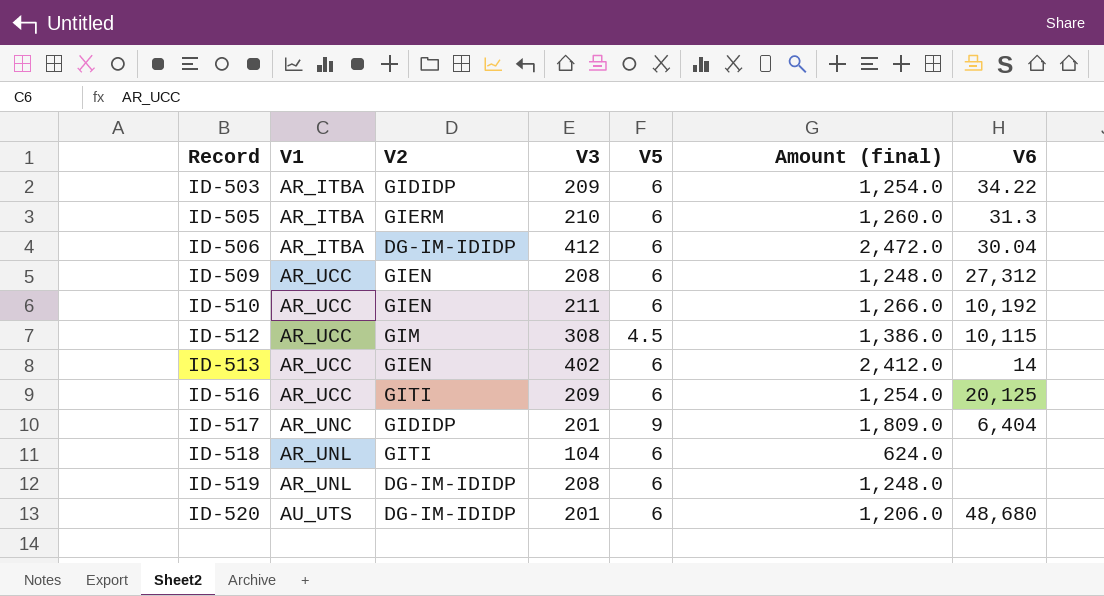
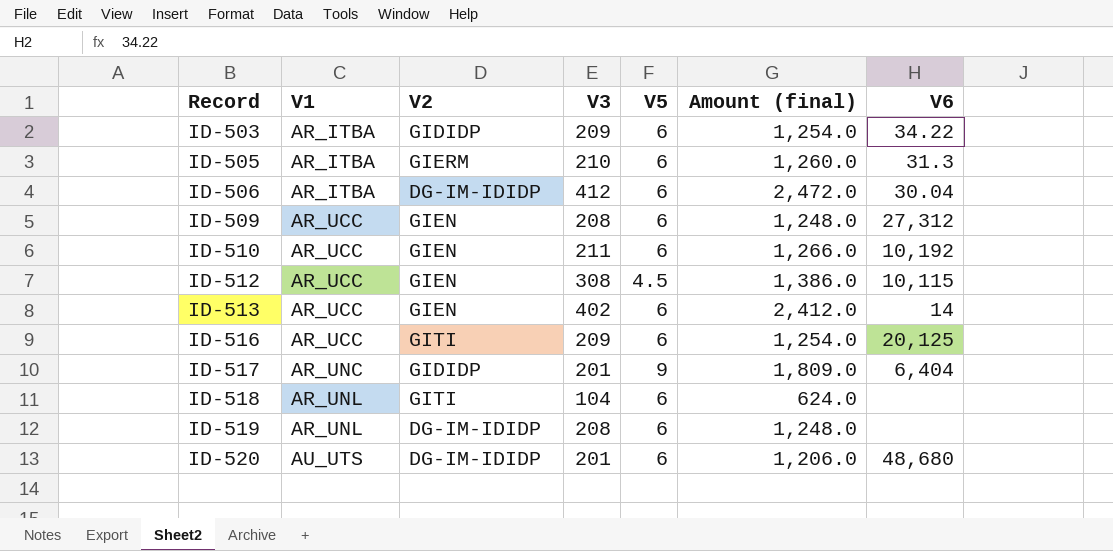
ID-512 | V2: GIM -> GIEN

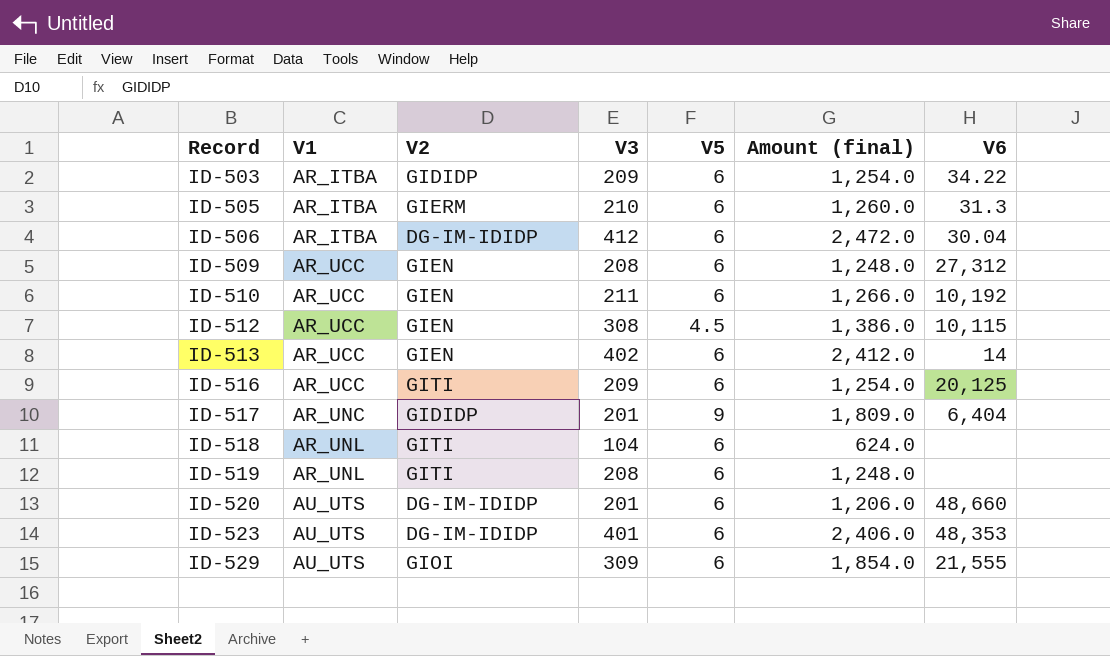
ID-519 | V2: DG-IM-IDIDP -> GITI
ID-520 | V6: 48,680 -> 48,660
row ID-523: none -> AU_UTS | DG-IM-IDIDP | 401 | 6 | 2,406.0 | 48,353
row ID-529: none -> AU_UTS | GIOI | 309 | 6 | 1,854.0 | 21,555

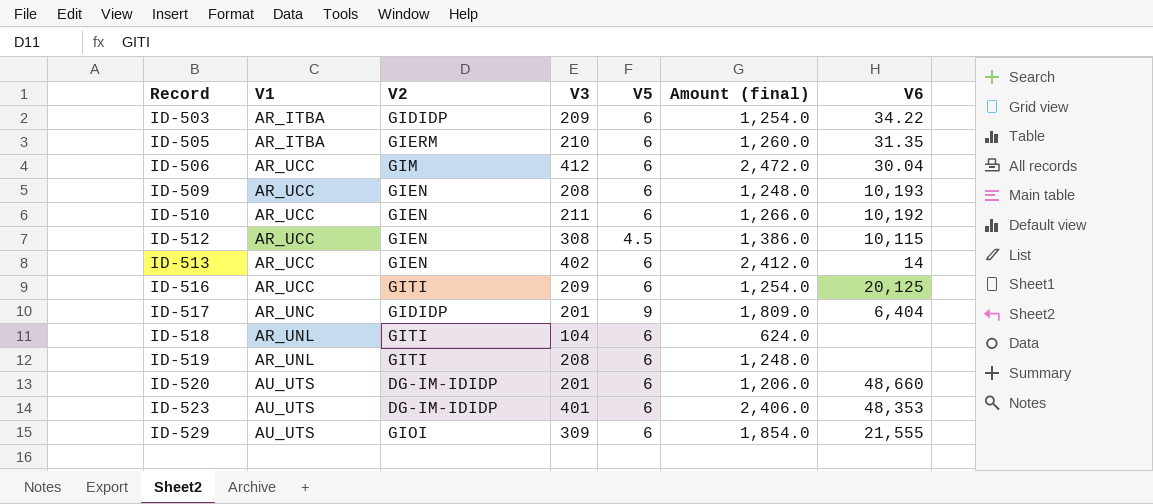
ID-505 | V6: 31.3 -> 31.35
ID-506 | V1: AR_ITBA -> AR_UCC
ID-506 | V2: DG-IM-IDIDP -> GIM
ID-509 | V6: 27,312 -> 10,193

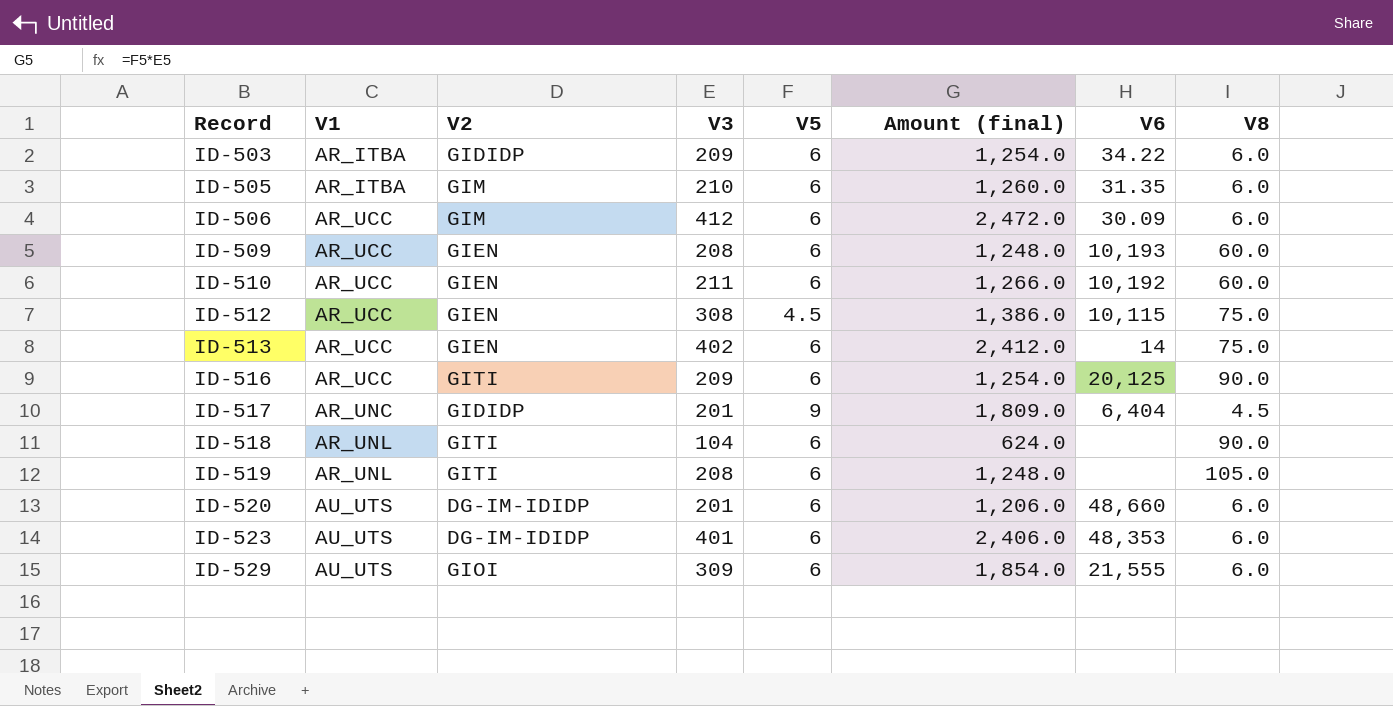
column V8 | position: none -> 8
ID-505 | V2: GIERM -> GIM
ID-506 | V6: 30.04 -> 30.09

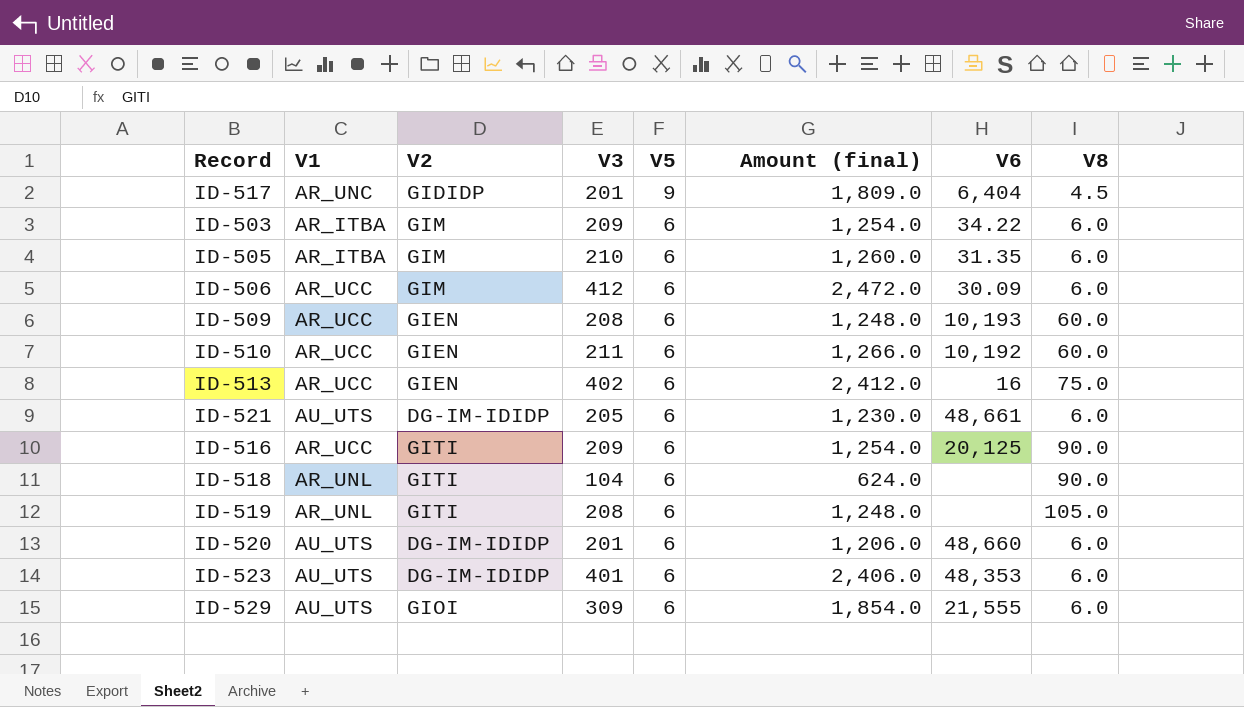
row order: Record ascending -> V5 descending
row ID-512: AR_UCC | GIEN | 308 | 4.5 | 1,386.0 | 10,115 | 75.0 -> none
ID-503 | V2: GIDIDP -> GIM
ID-513 | V6: 14 -> 16
row ID-521: none -> AU_UTS | DG-IM-IDIDP | 205 | 6 | 1,230.0 | 48,661 | 6.0

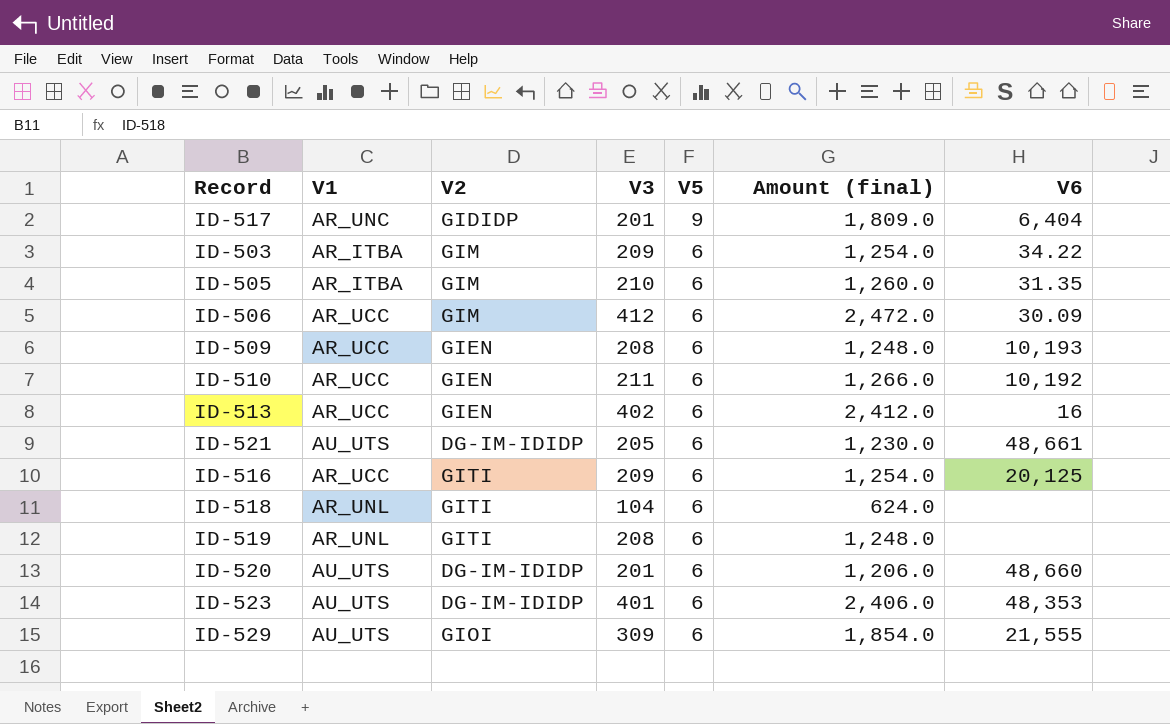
column V8 | position: 8 -> none

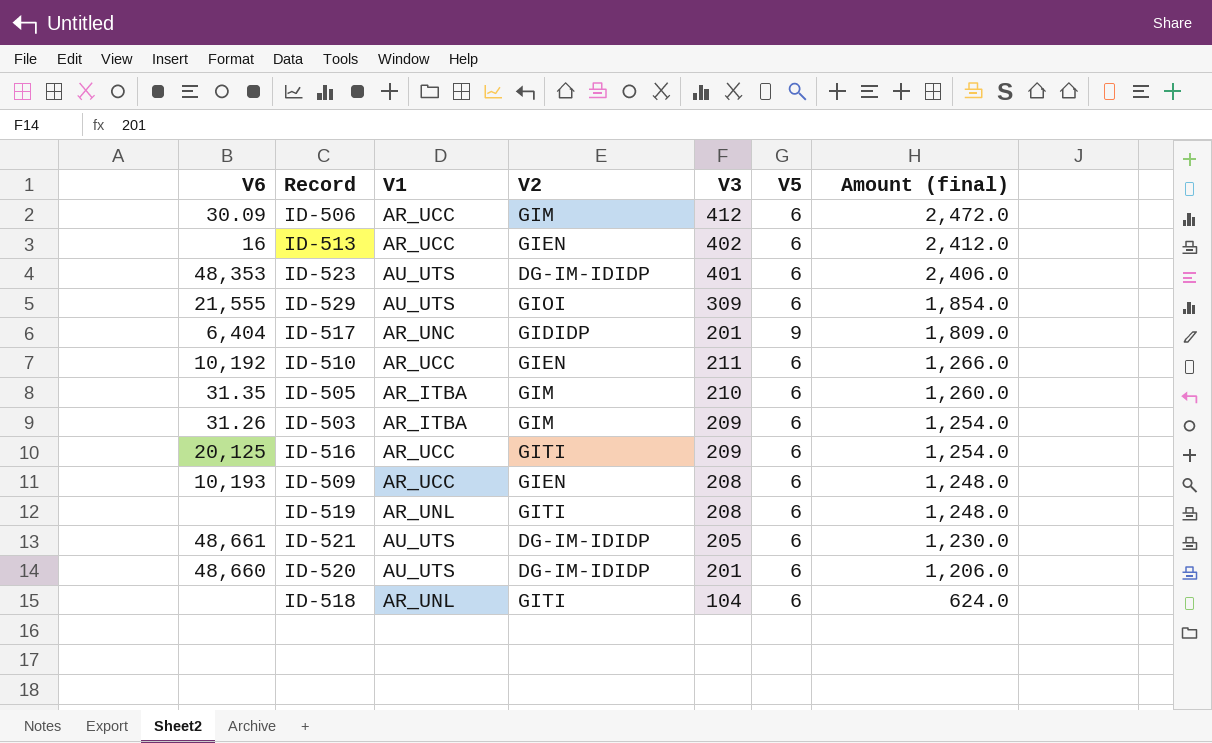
row order: V5 descending -> Amount (final) descending
column V6 | position: 7 -> 1
ID-503 | V6: 34.22 -> 31.26

